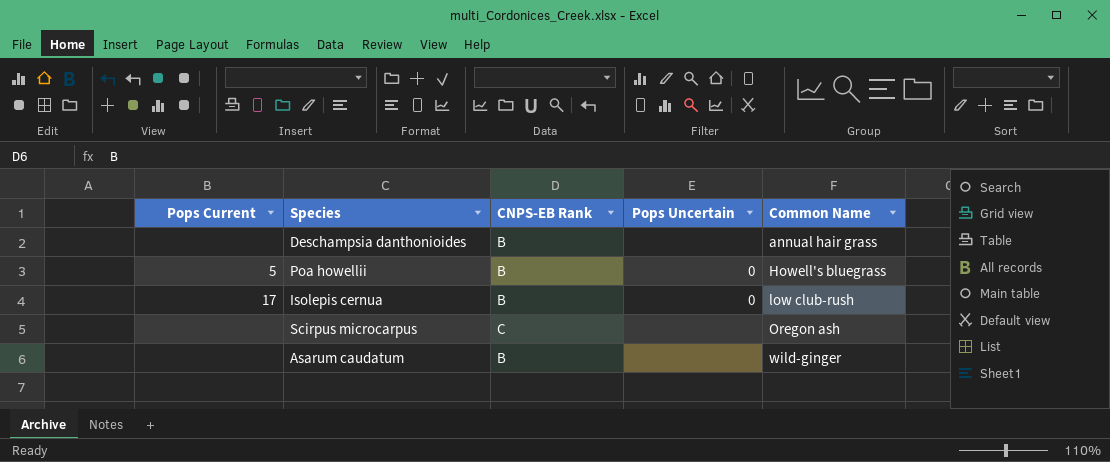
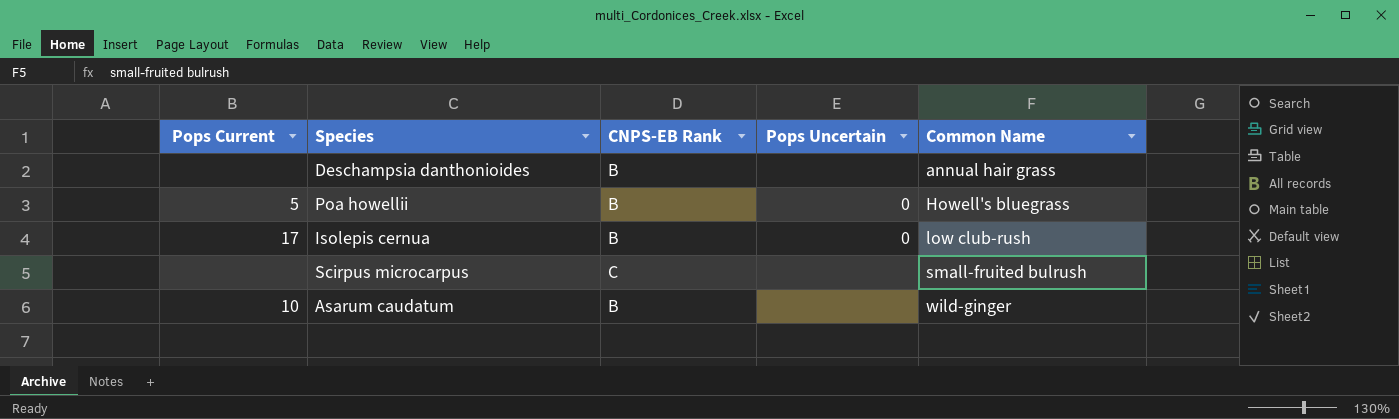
Scirpus microcarpus | Common Name: Oregon ash -> small-fruited bulrush
Asarum caudatum | Pops Current: none -> 10

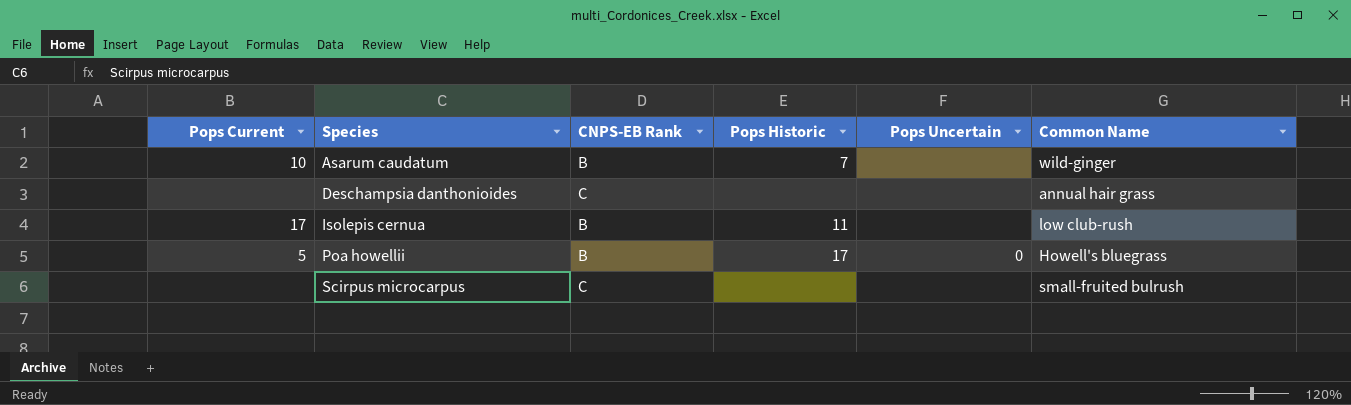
row order: Common Name ascending -> Species ascending
column Pops Historic | position: none -> 4
Deschampsia danthonioides | CNPS-EB Rank: B -> C
Isolepis cernua | Pops Uncertain: 0 -> none

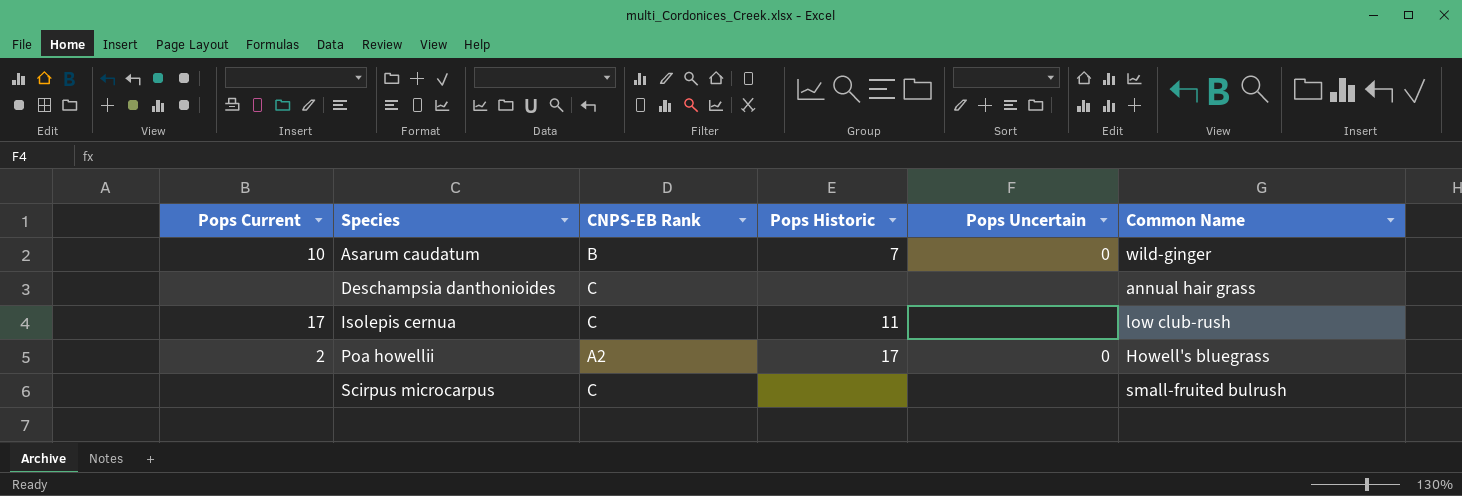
Asarum caudatum | Pops Uncertain: none -> 0
Isolepis cernua | CNPS-EB Rank: B -> C
Poa howellii | Pops Current: 5 -> 2
Poa howellii | CNPS-EB Rank: B -> A2

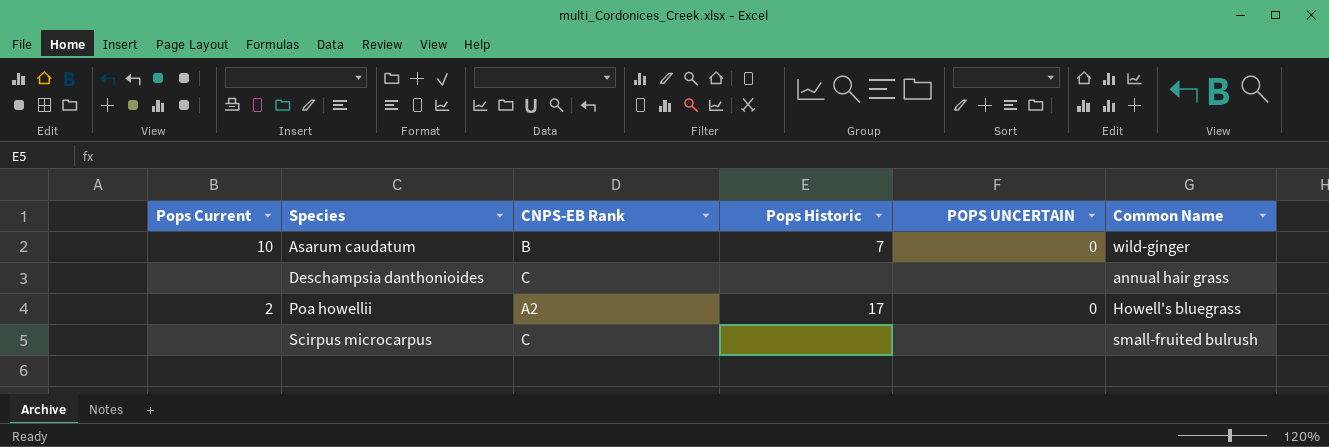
column name: Pops Uncertain -> POPS UNCERTAIN
row Isolepis cernua: 17 | C | 11 | none | low club-rush -> none

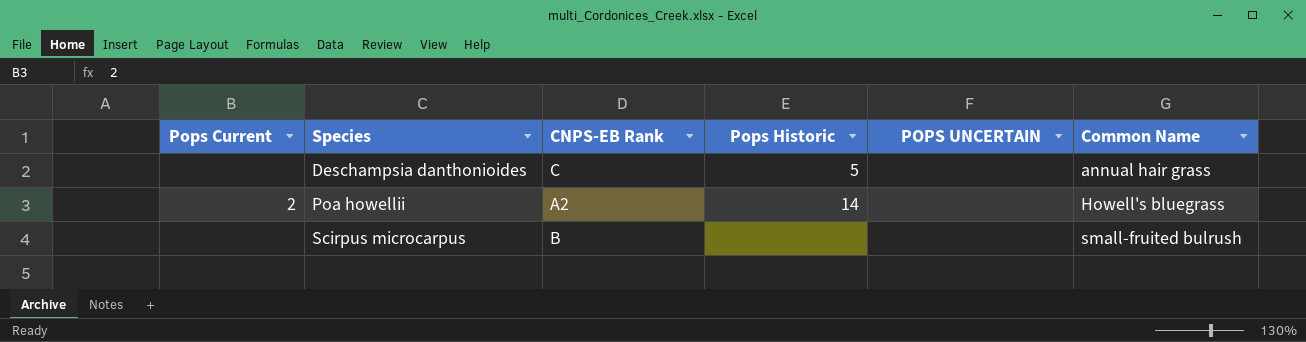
row Asarum caudatum: 10 | B | 7 | 0 | wild-ginger -> none
Deschampsia danthonioides | Pops Historic: none -> 5
Poa howellii | Pops Historic: 17 -> 14
Poa howellii | POPS UNCERTAIN: 0 -> none
Scirpus microcarpus | CNPS-EB Rank: C -> B

